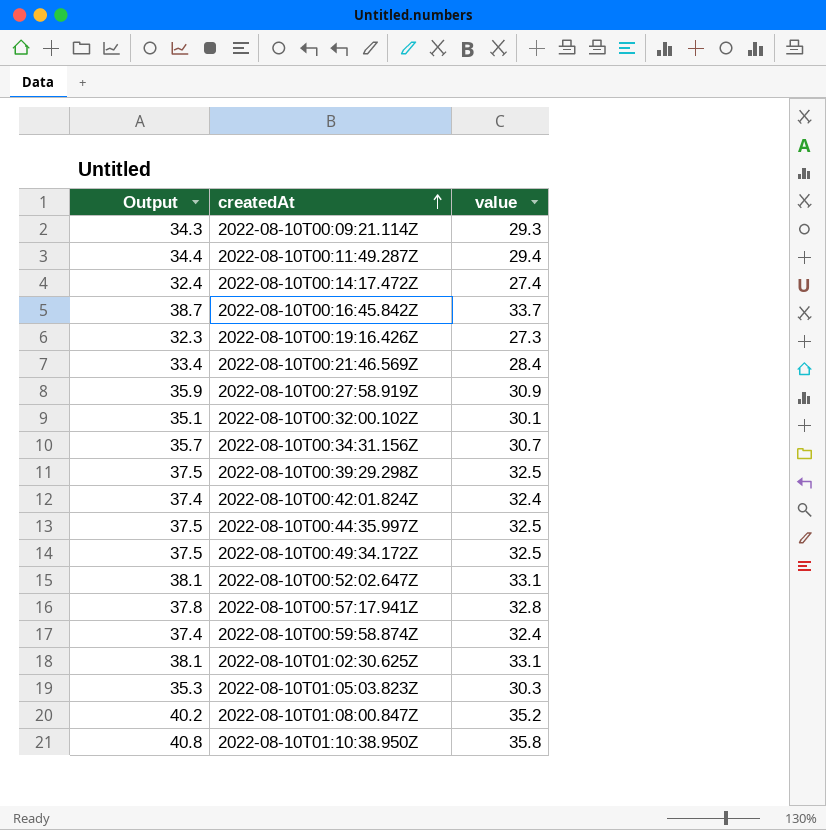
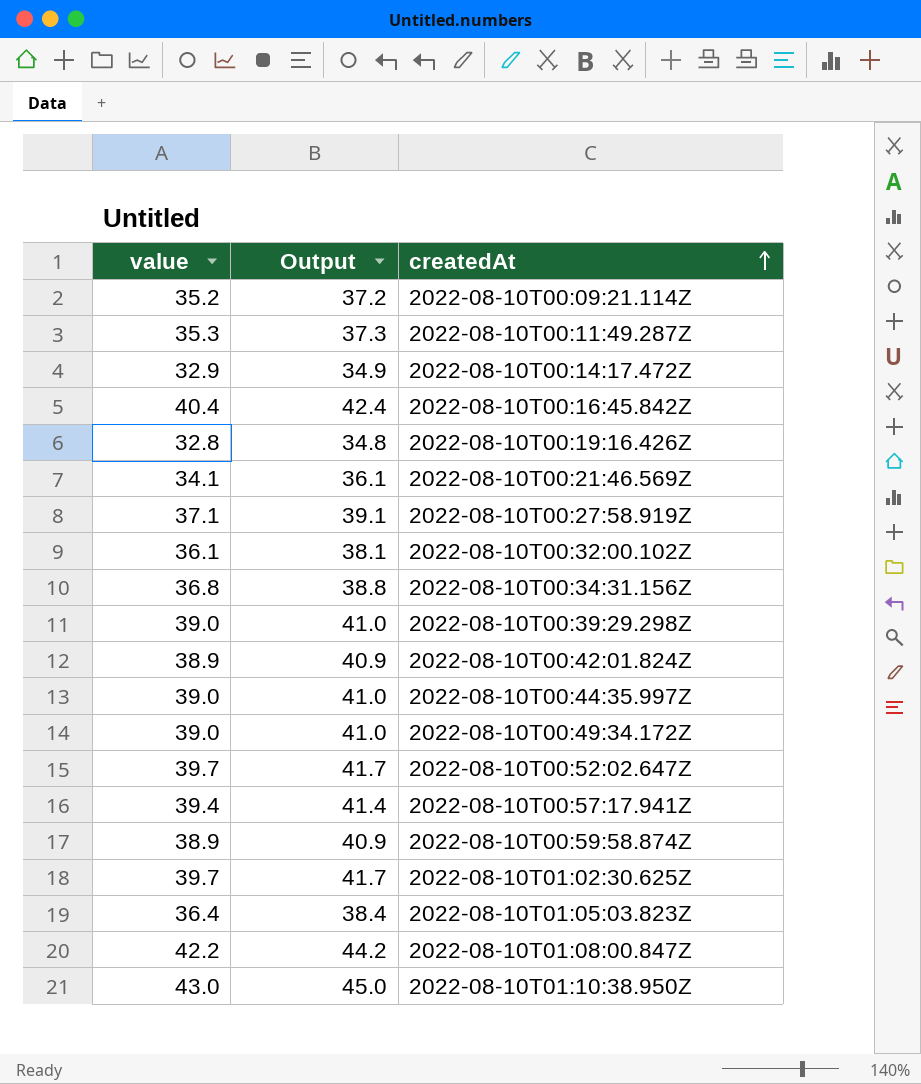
column value | position: 3 -> 1
column Output | formula: [value] + 5 -> [value] + 2
2022-08-10T00:09:21.114Z | value: 29.3 -> 35.2
2022-08-10T00:11:49.287Z | value: 29.4 -> 35.3
2022-08-10T00:14:17.472Z | value: 27.4 -> 32.9
2022-08-10T00:16:45.842Z | value: 33.7 -> 40.4
2022-08-10T00:19:16.426Z | value: 27.3 -> 32.8
2022-08-10T00:21:46.569Z | value: 28.4 -> 34.1
2022-08-10T00:27:58.919Z | value: 30.9 -> 37.1
2022-08-10T00:32:00.102Z | value: 30.1 -> 36.1
2022-08-10T00:34:31.156Z | value: 30.7 -> 36.8
2022-08-10T00:39:29.298Z | value: 32.5 -> 39.0
2022-08-10T00:42:01.824Z | value: 32.4 -> 38.9
2022-08-10T00:44:35.997Z | value: 32.5 -> 39.0
2022-08-10T00:49:34.172Z | value: 32.5 -> 39.0
2022-08-10T00:52:02.647Z | value: 33.1 -> 39.7
2022-08-10T00:57:17.941Z | value: 32.8 -> 39.4
2022-08-10T00:59:58.874Z | value: 32.4 -> 38.9
2022-08-10T01:02:30.625Z | value: 33.1 -> 39.7
2022-08-10T01:05:03.823Z | value: 30.3 -> 36.4
2022-08-10T01:08:00.847Z | value: 35.2 -> 42.2
2022-08-10T01:10:38.950Z | value: 35.8 -> 43.0

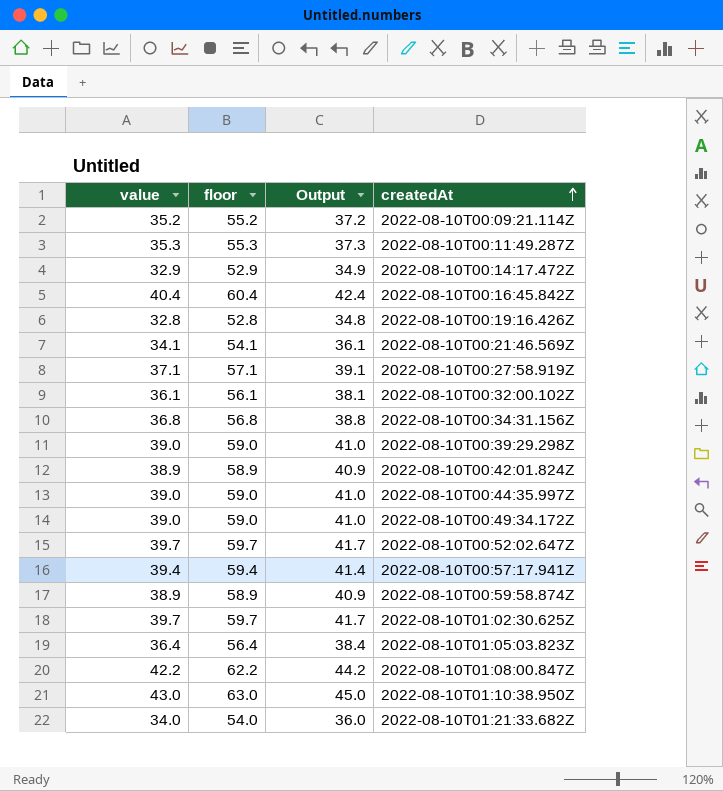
column floor | formula: none -> [value] + 20
row 2022-08-10T01:21:33.682Z: none -> 34.0 | 54.0 | 36.0

